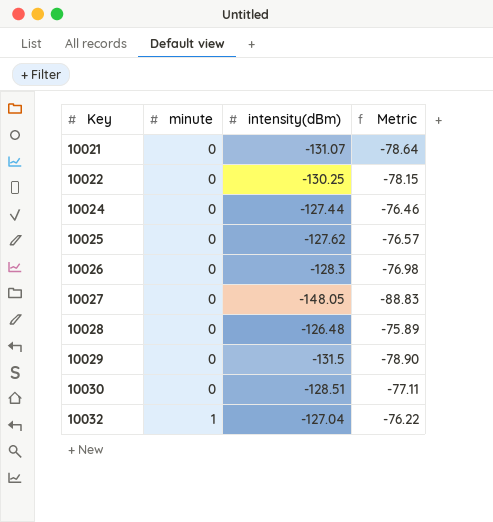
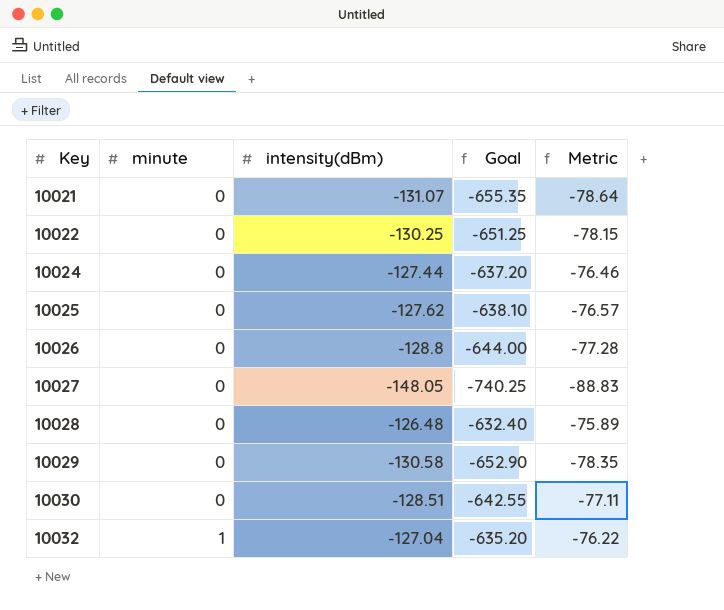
column Goal | formula: none -> [intensity(dBm)] * 5
10026 | intensity(dBm): -128.3 -> -128.8
10026 | Metric: -76.98 -> -77.28
10029 | intensity(dBm): -131.5 -> -130.58
10029 | Metric: -78.90 -> -78.35

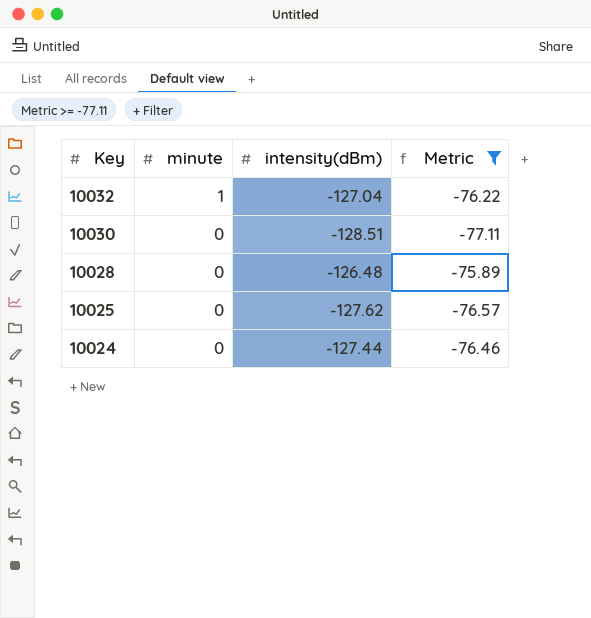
filter: none -> Metric >= -77.11
row order: Key ascending -> Key descending
column Goal | formula: [intensity(dBm)] * 5 -> none

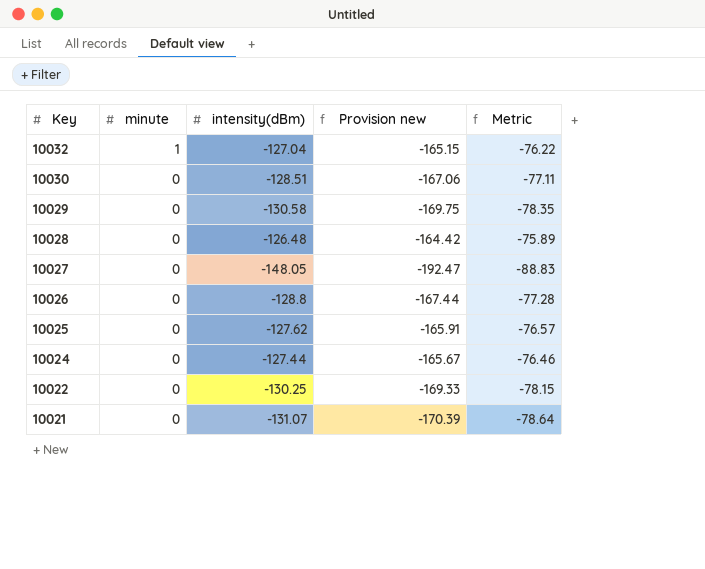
filter: Metric >= -77.11 -> none
column Provision new | formula: none -> [intensity(dBm)] * 1.3

